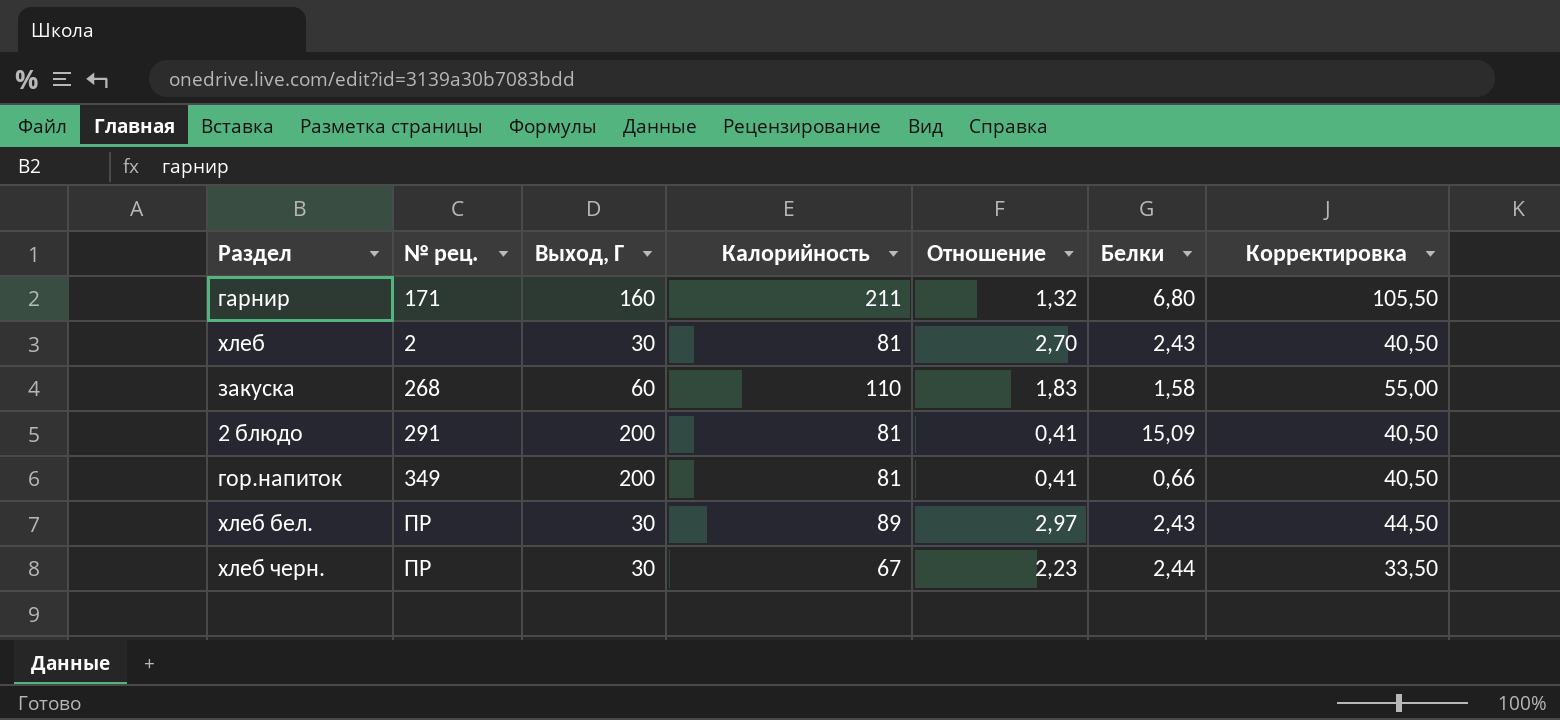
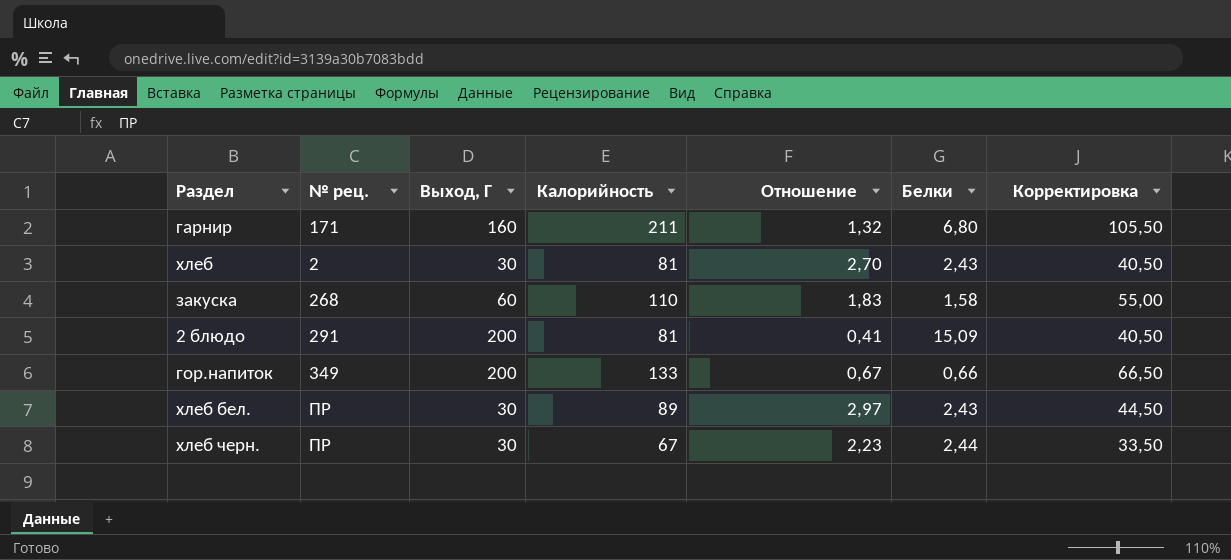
гор.напиток | Калорийность: 81 -> 133
гор.напиток | Отношение: 0,41 -> 0,67
гор.напиток | Корректировка: 40,50 -> 66,50

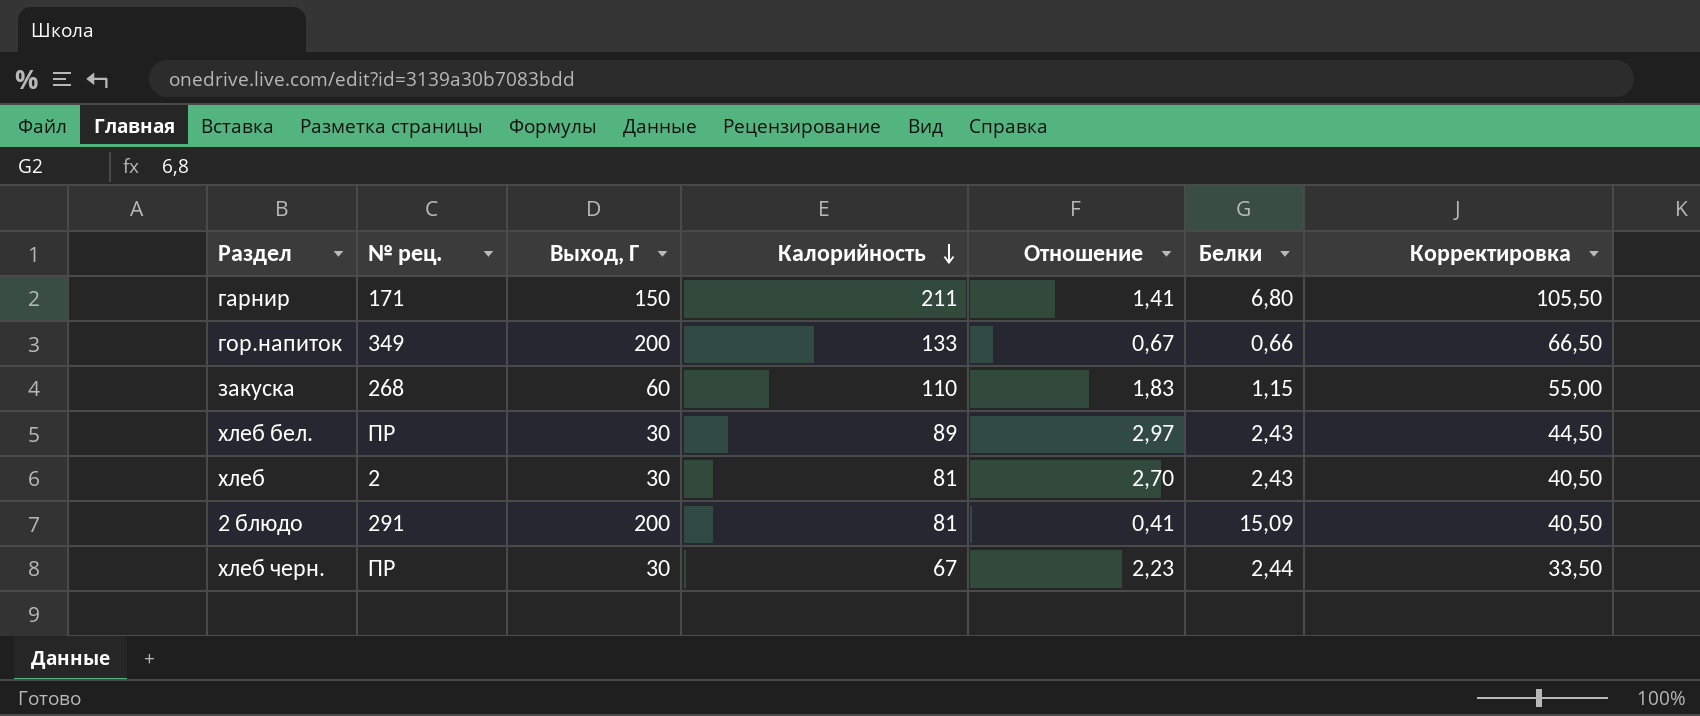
row order: none -> Калорийность descending
гарнир | Выход, Г: 160 -> 150
гарнир | Отношение: 1,32 -> 1,41
закуска | Белки: 1,58 -> 1,15

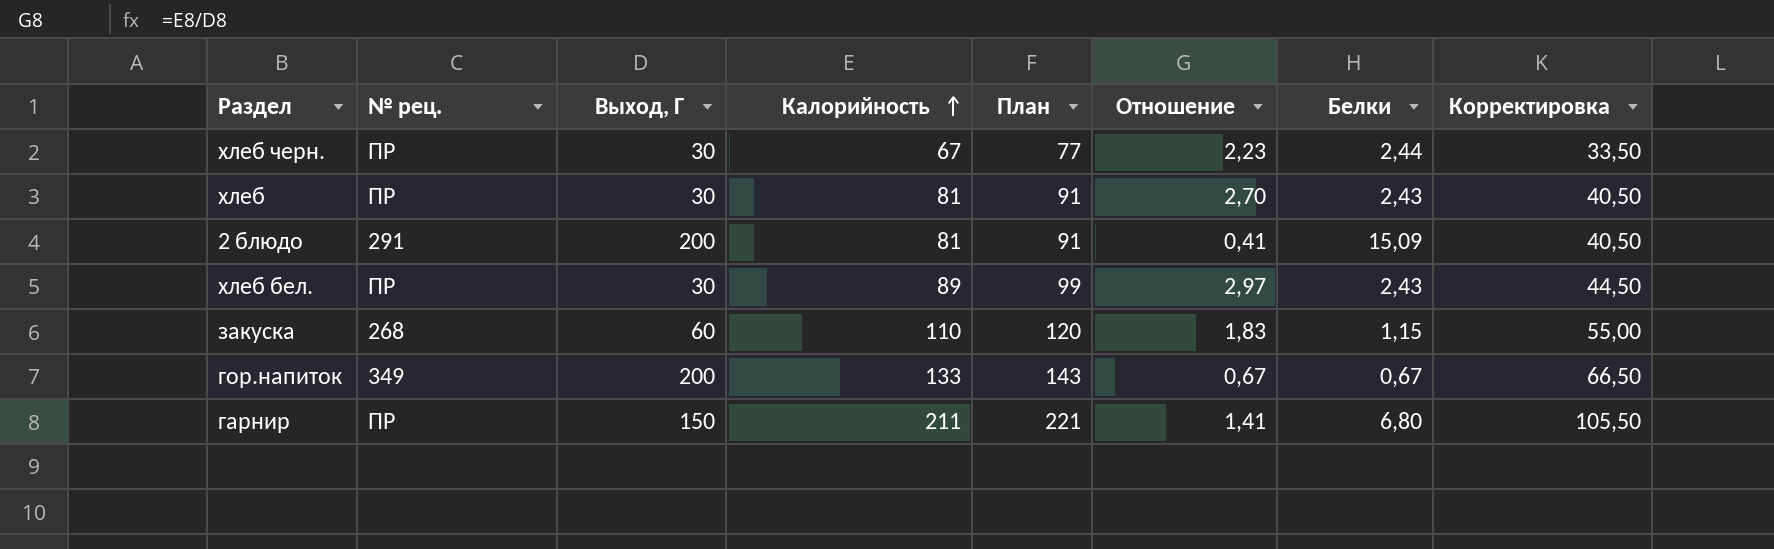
row order: Калорийность descending -> Калорийность ascending
column План | formula: none -> [Калорийность] + 10
хлеб | № рец.: 2 -> ПР
гор.напиток | Белки: 0,66 -> 0,67
гарнир | № рец.: 171 -> ПР

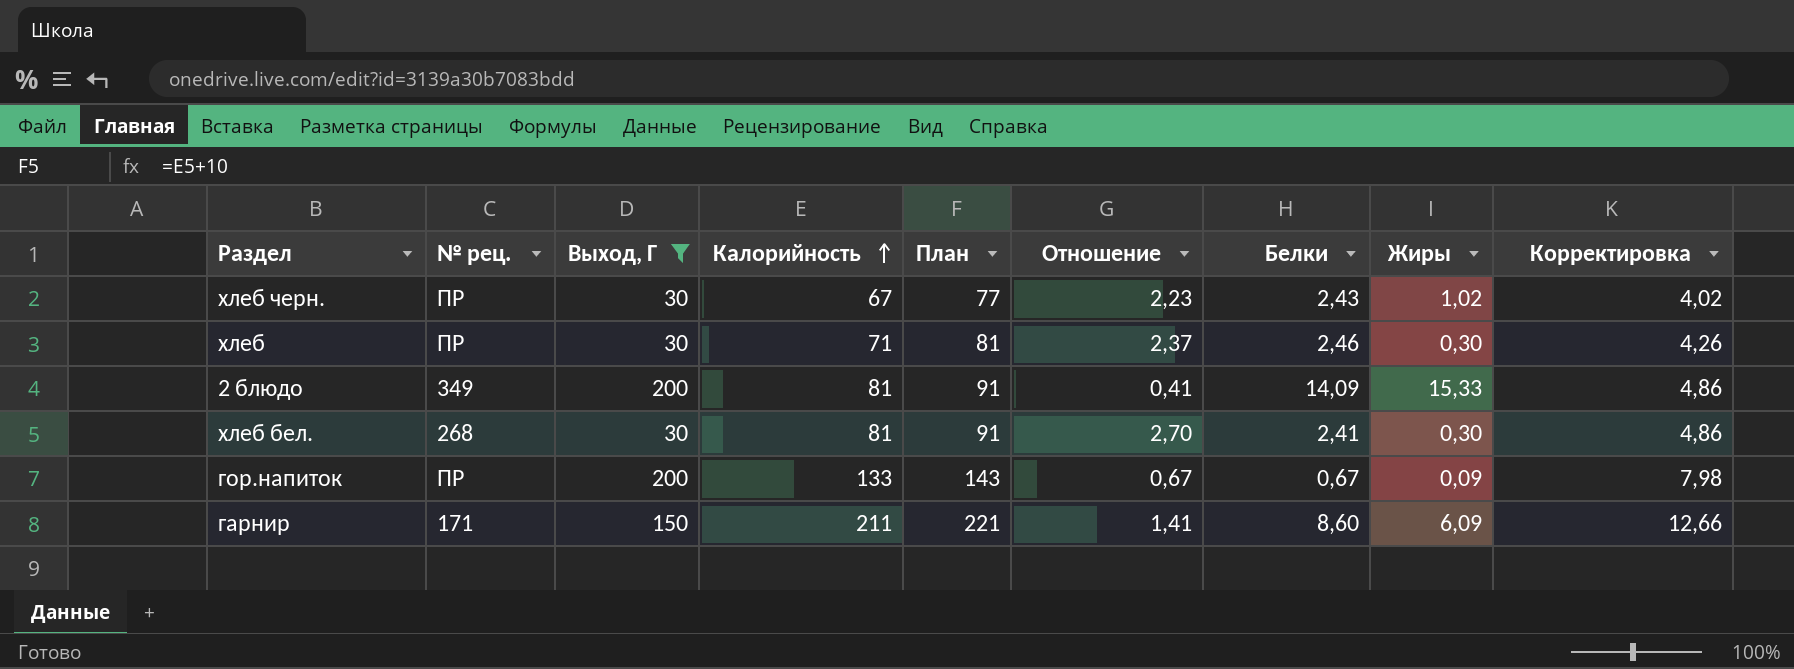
filter: none -> Выход, Г != 60
column Жиры | position: none -> 8
column Корректировка | formula: [Калорийность] * 0,5 -> [Калорийность] * 0,06
хлеб черн. | Белки: 2,44 -> 2,43
хлеб | Калорийность: 81 -> 71
хлеб | План: 91 -> 81
хлеб | Отношение: 2,70 -> 2,37
хлеб | Белки: 2,43 -> 2,46
2 блюдо | № рец.: 291 -> 349
2 блюдо | Белки: 15,09 -> 14,09
хлеб бел. | № рец.: ПР -> 268
хлеб бел. | Калорийность: 89 -> 81
хлеб бел. | План: 99 -> 91
хлеб бел. | Отношение: 2,97 -> 2,70
хлеб бел. | Белки: 2,43 -> 2,41
гор.напиток | № рец.: 349 -> ПР
гарнир | № рец.: ПР -> 171
гарнир | Белки: 6,80 -> 8,60

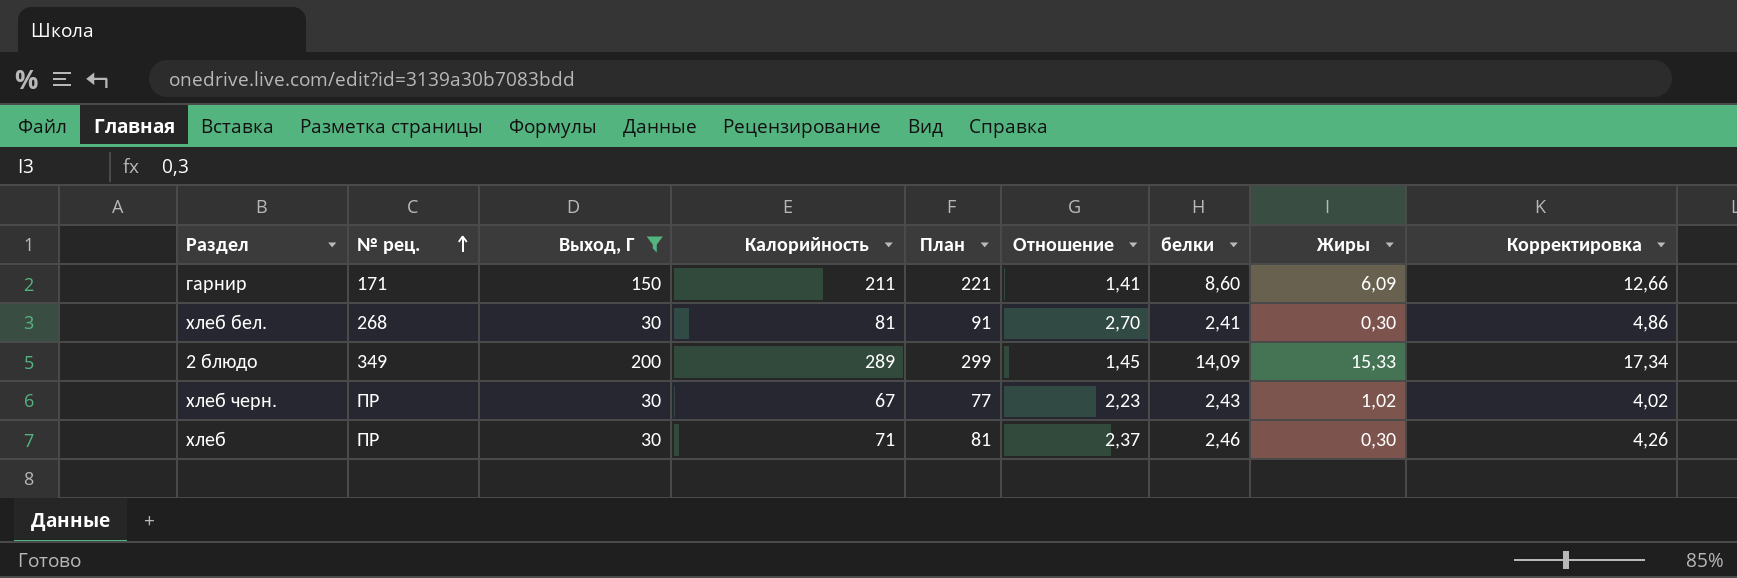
row order: Калорийность ascending -> № рец. ascending
column name: Белки -> белки
row гор.напиток: ПР | 200 | 133 | 143 | 0,67 | 0,67 | 0,09 | 7,98 -> none
2 блюдо | Калорийность: 81 -> 289
2 блюдо | План: 91 -> 299
2 блюдо | Отношение: 0,41 -> 1,45
2 блюдо | Корректировка: 4,86 -> 17,34

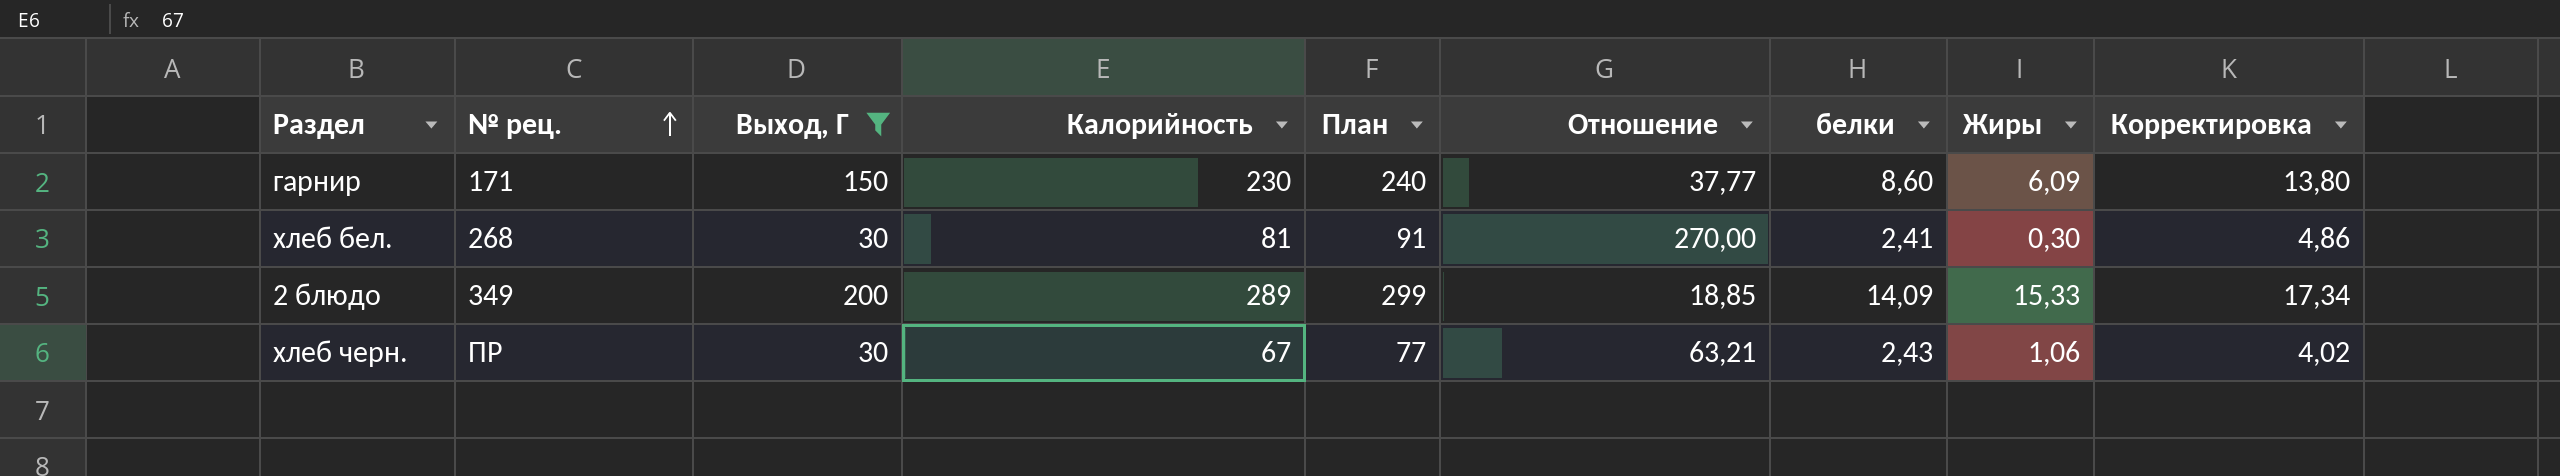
column Отношение | formula: [Калорийность] / [Выход, Г] -> [Калорийность] / [Жиры]
row хлеб: ПР | 30 | 71 | 81 | 2,37 | 2,46 | 0,30 | 4,26 -> none
гарнир | Калорийность: 211 -> 230
гарнир | План: 221 -> 240
гарнир | Корректировка: 12,66 -> 13,80
хлеб черн. | Жиры: 1,02 -> 1,06

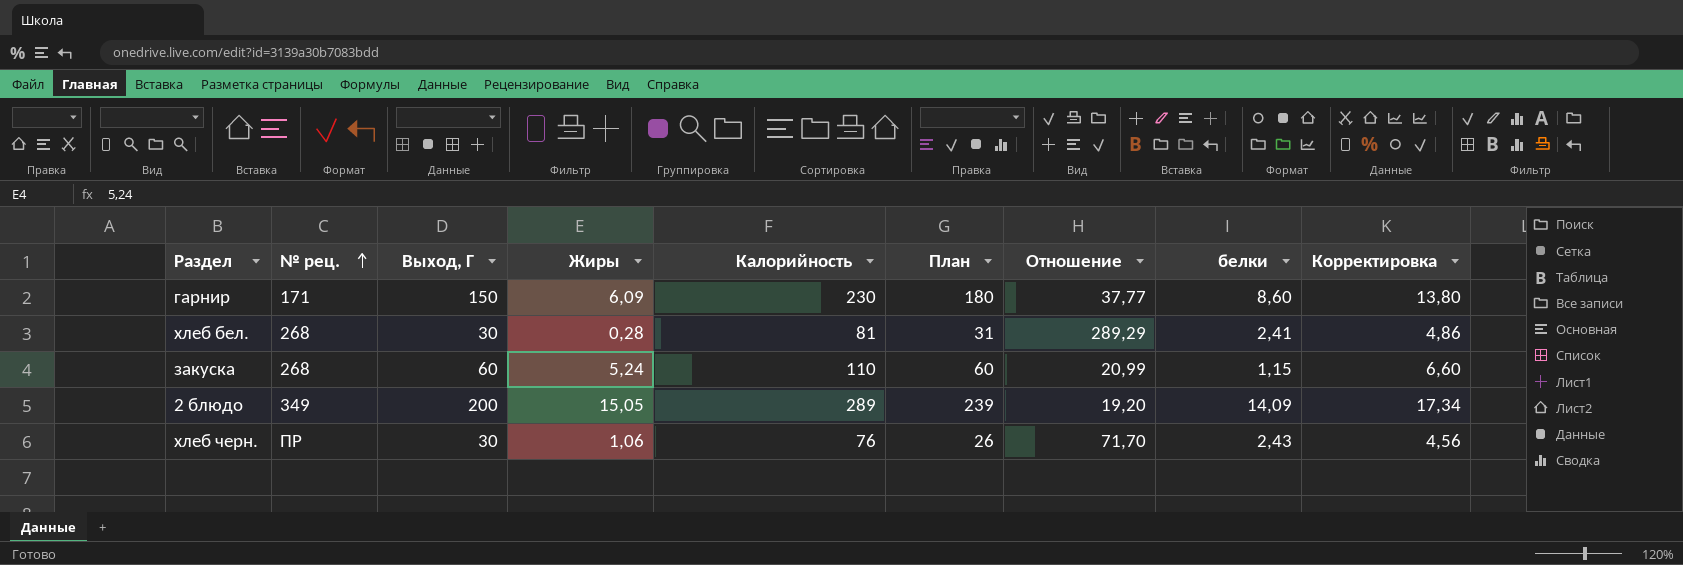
filter: Выход, Г != 60 -> none
column Жиры | position: 8 -> 4
column План | formula: [Калорийность] + 10 -> [Калорийность] - 50
хлеб бел. | Жиры: 0,30 -> 0,28
хлеб бел. | Отношение: 270,00 -> 289,29
2 блюдо | Жиры: 15,33 -> 15,05
2 блюдо | Отношение: 18,85 -> 19,20
хлеб черн. | Калорийность: 67 -> 76
хлеб черн. | Отношение: 63,21 -> 71,70
хлеб черн. | Корректировка: 4,02 -> 4,56

